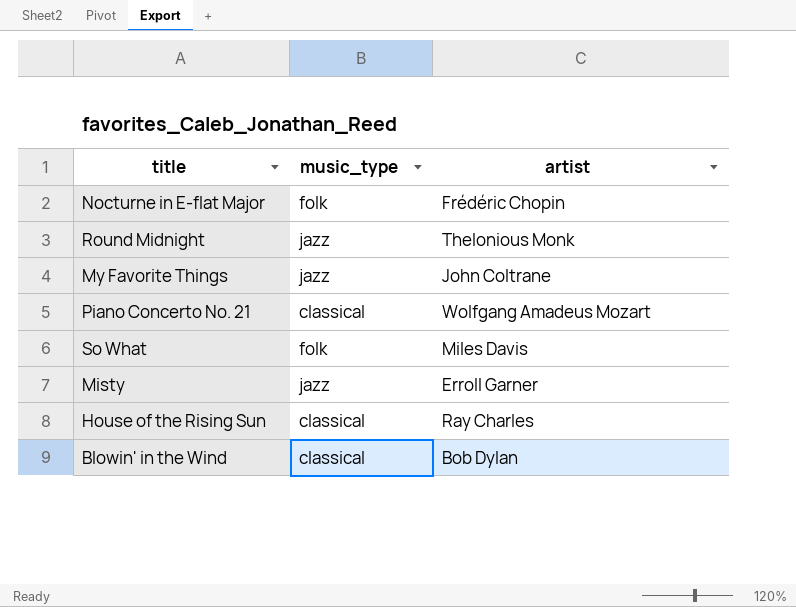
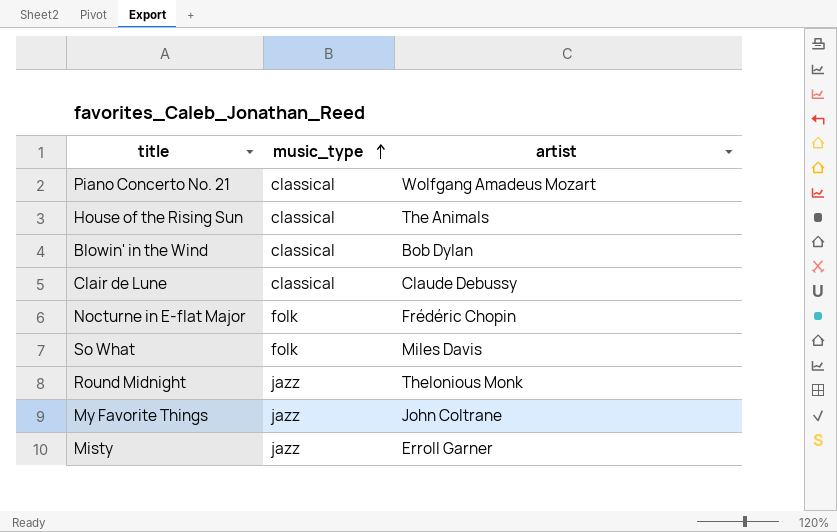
row order: none -> music_type ascending
House of the Rising Sun | artist: Ray Charles -> The Animals
row Clair de Lune: none -> classical | Claude Debussy

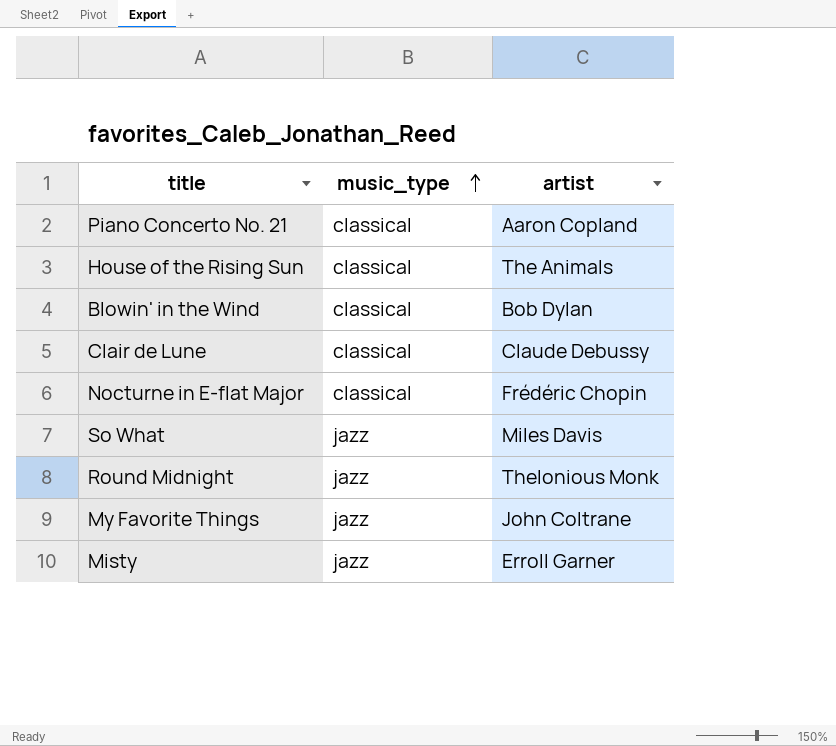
Piano Concerto No. 21 | artist: Wolfgang Amadeus Mozart -> Aaron Copland
Nocturne in E-flat Major | music_type: folk -> classical
So What | music_type: folk -> jazz

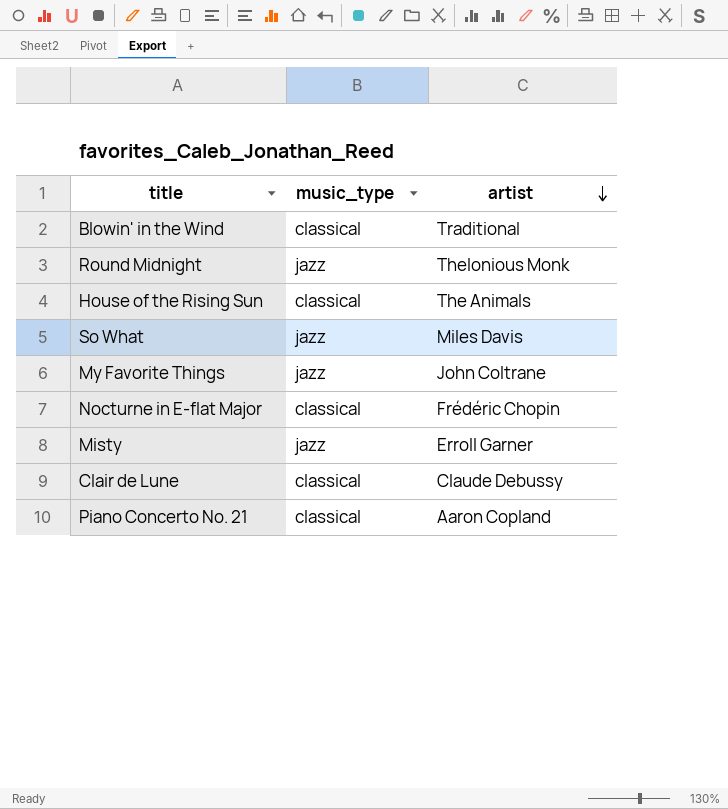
row order: music_type ascending -> artist descending
Blowin' in the Wind | artist: Bob Dylan -> Traditional

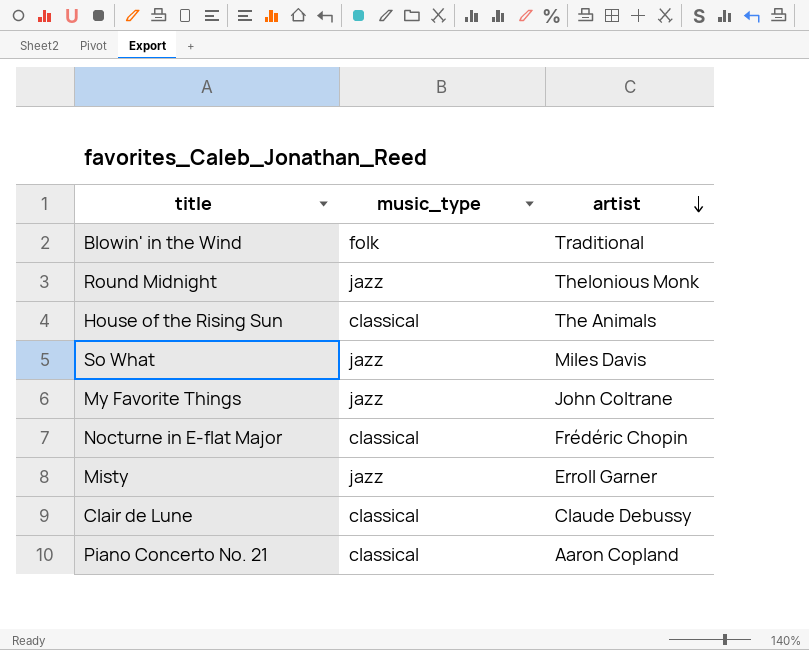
Blowin' in the Wind | music_type: classical -> folk

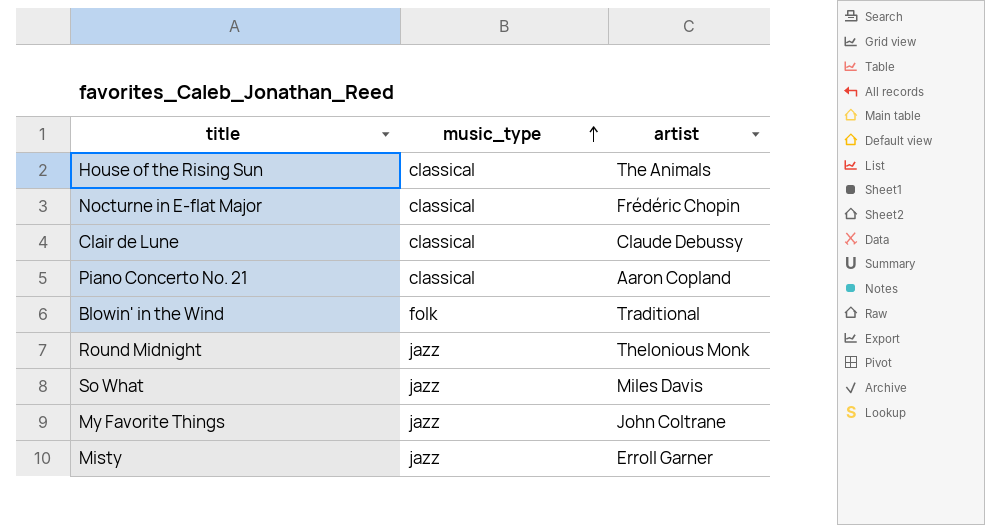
row order: artist descending -> music_type ascending

